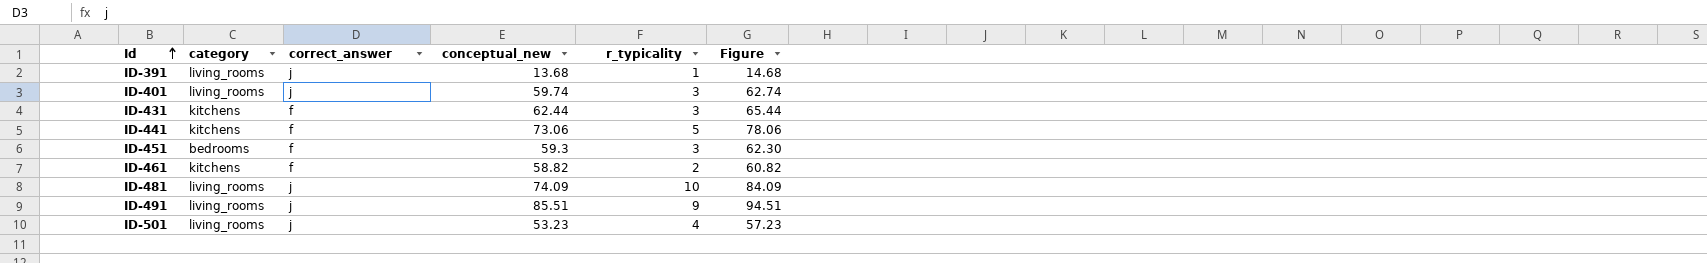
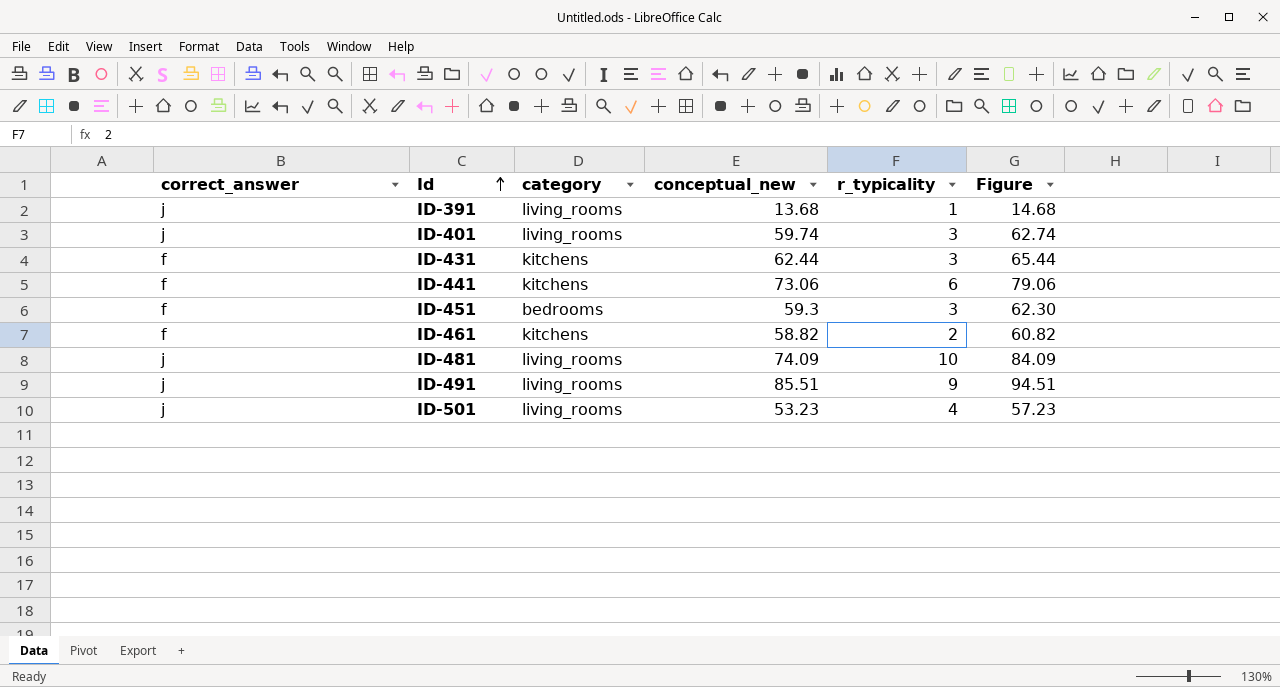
column correct_answer | position: 3 -> 1
ID-441 | r_typicality: 5 -> 6
ID-441 | Figure: 78.06 -> 79.06

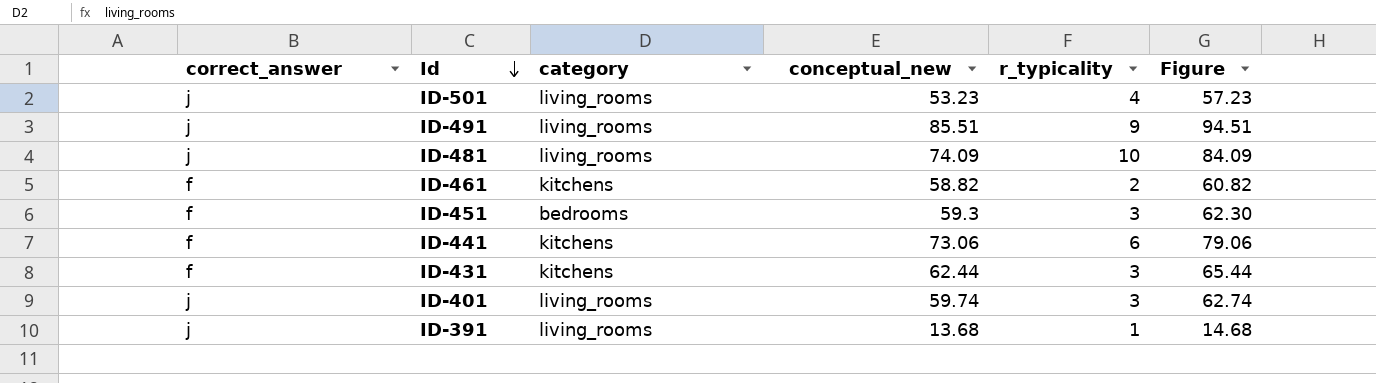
row order: Id ascending -> Id descending

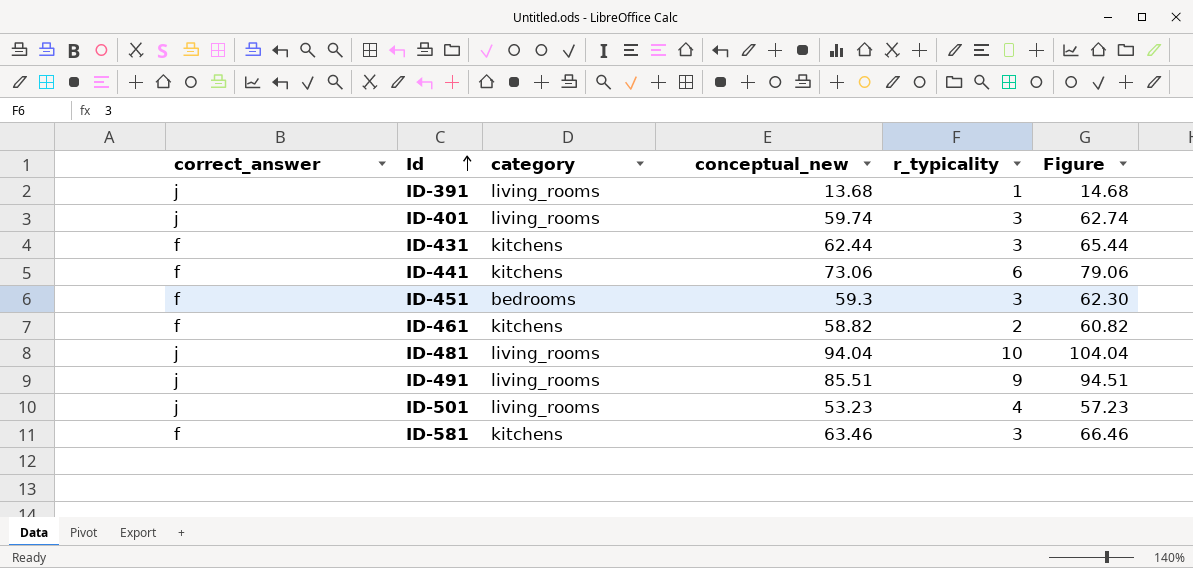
row order: Id descending -> Id ascending
ID-481 | conceptual_new: 74.09 -> 94.04
ID-481 | Figure: 84.09 -> 104.04
row ID-581: none -> f | kitchens | 63.46 | 3 | 66.46

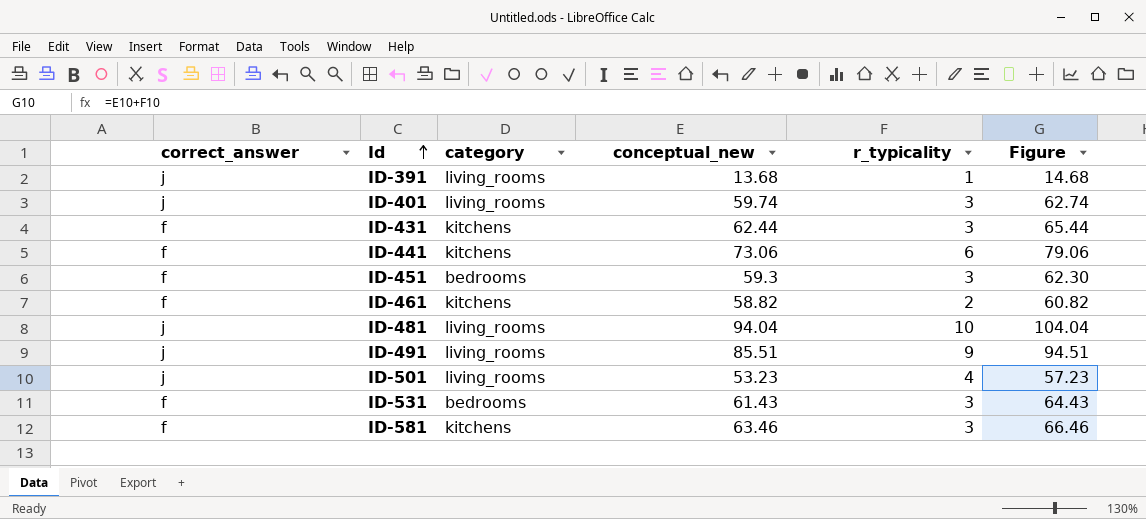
row ID-531: none -> f | bedrooms | 61.43 | 3 | 64.43

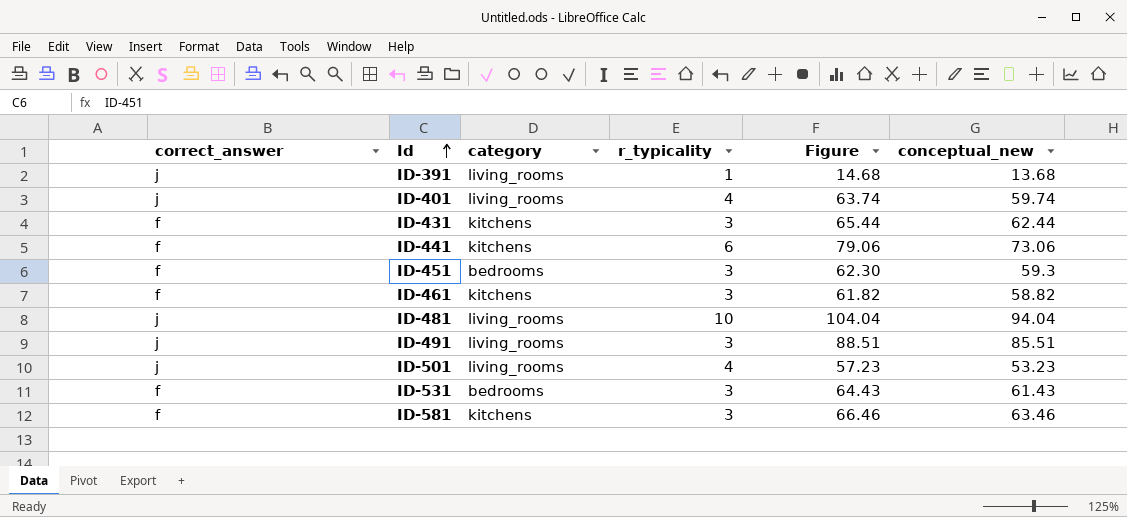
column conceptual_new | position: 4 -> 6
ID-401 | r_typicality: 3 -> 4
ID-401 | Figure: 62.74 -> 63.74
ID-461 | r_typicality: 2 -> 3
ID-461 | Figure: 60.82 -> 61.82
ID-491 | r_typicality: 9 -> 3
ID-491 | Figure: 94.51 -> 88.51

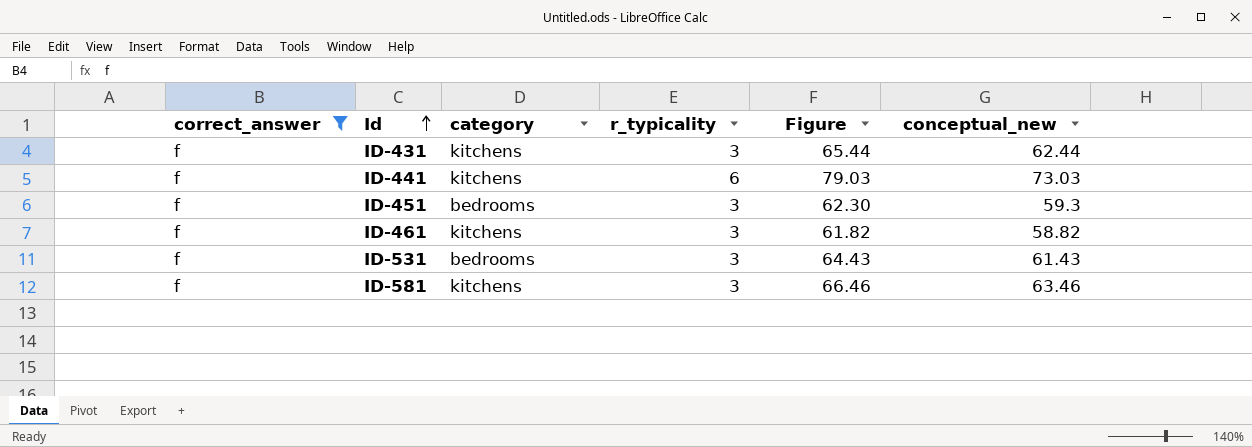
filter: none -> correct_answer = f
ID-441 | Figure: 79.06 -> 79.03
ID-441 | conceptual_new: 73.06 -> 73.03

